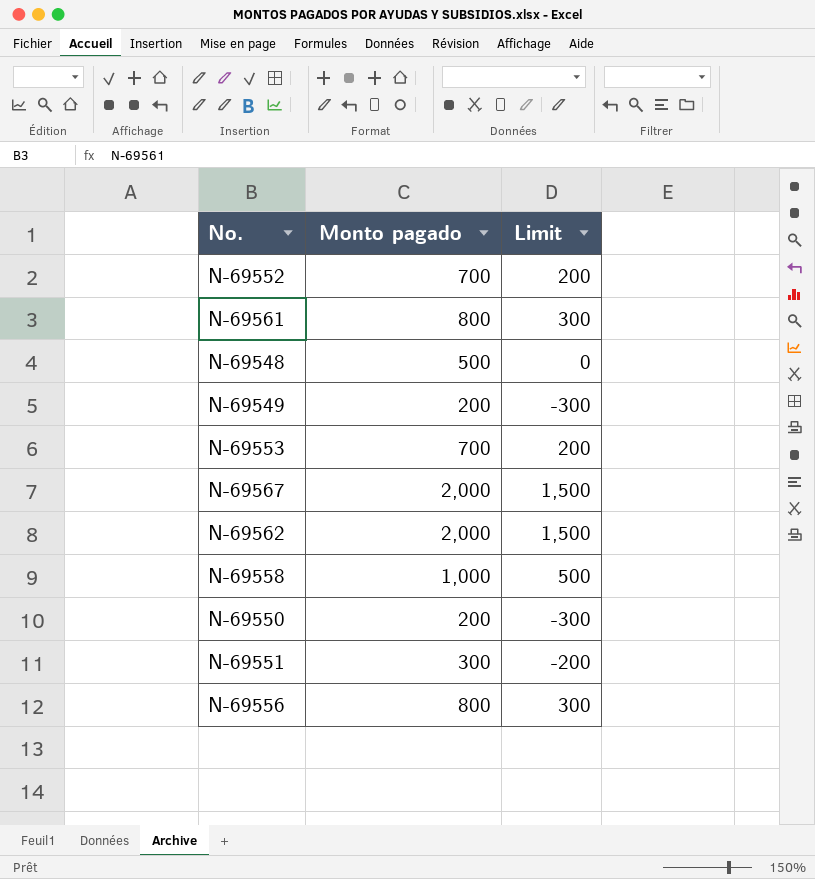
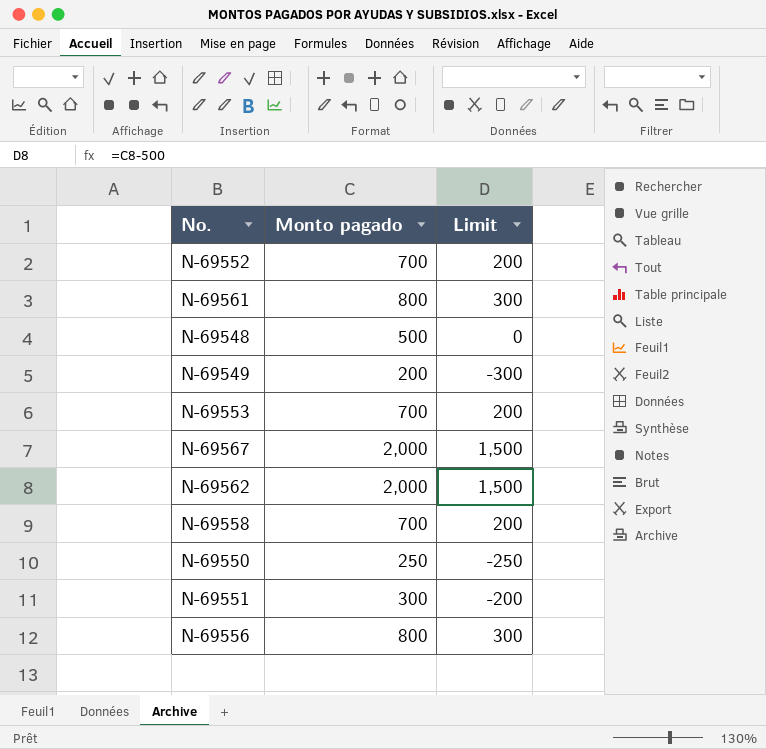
N-69558 | Monto pagado: 1,000 -> 700
N-69558 | Limit: 500 -> 200
N-69550 | Monto pagado: 200 -> 250
N-69550 | Limit: -300 -> -250

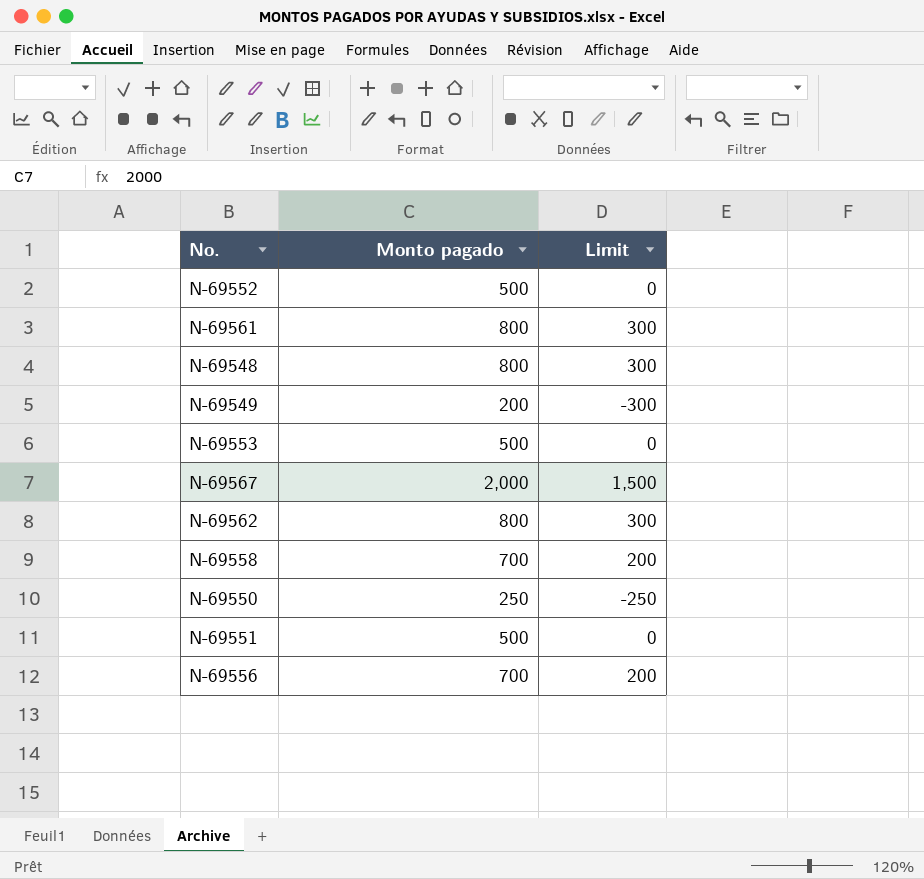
N-69552 | Monto pagado: 700 -> 500
N-69552 | Limit: 200 -> 0
N-69548 | Monto pagado: 500 -> 800
N-69548 | Limit: 0 -> 300
N-69553 | Monto pagado: 700 -> 500
N-69553 | Limit: 200 -> 0
N-69562 | Monto pagado: 2,000 -> 800
N-69562 | Limit: 1,500 -> 300
N-69551 | Monto pagado: 300 -> 500
N-69551 | Limit: -200 -> 0
N-69556 | Monto pagado: 800 -> 700
N-69556 | Limit: 300 -> 200

